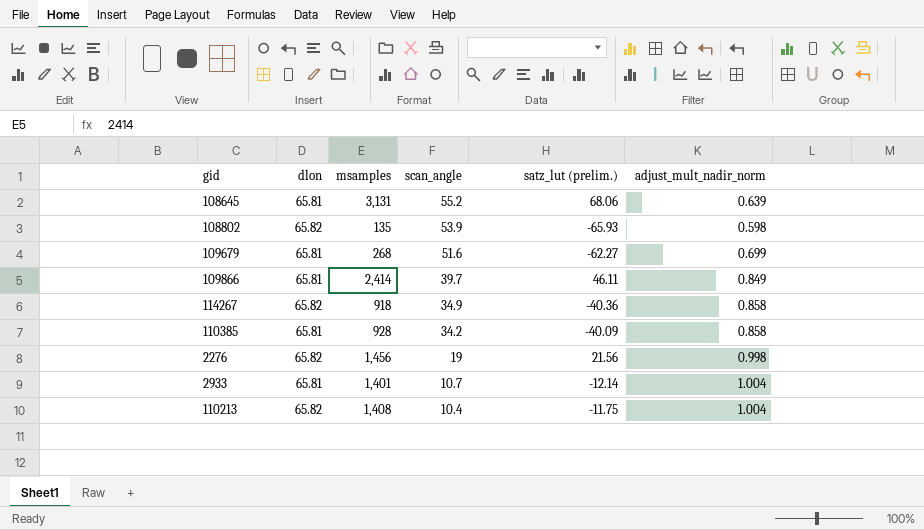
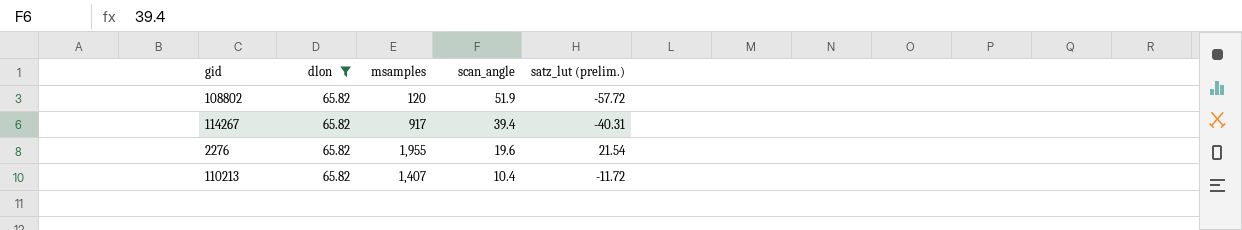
filter: none -> dlon = 65.82
column adjust_mult_nadir_norm | position: 6 -> none
108802 | msamples: 135 -> 120
108802 | scan_angle: 53.9 -> 51.9
108802 | satz_lut (prelim.): -65.93 -> -57.72
114267 | msamples: 918 -> 917
114267 | scan_angle: 34.9 -> 39.4
114267 | satz_lut (prelim.): -40.36 -> -40.31
2276 | msamples: 1,456 -> 1,955
2276 | scan_angle: 19 -> 19.6
2276 | satz_lut (prelim.): 21.56 -> 21.54
110213 | msamples: 1,408 -> 1,407
110213 | satz_lut (prelim.): -11.75 -> -11.72

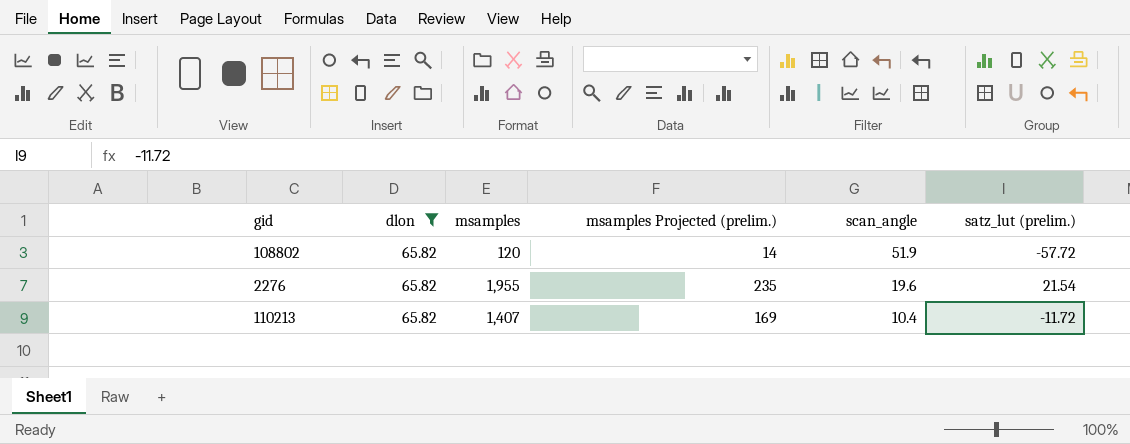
column msamples Projected (prelim.) | formula: none -> [msamples] * 0.12
row 114267: 65.82 | 917 | 39.4 | -40.31 -> none

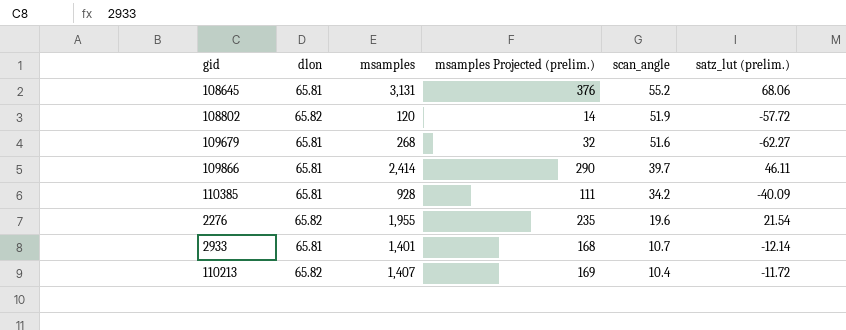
filter: dlon = 65.82 -> none

